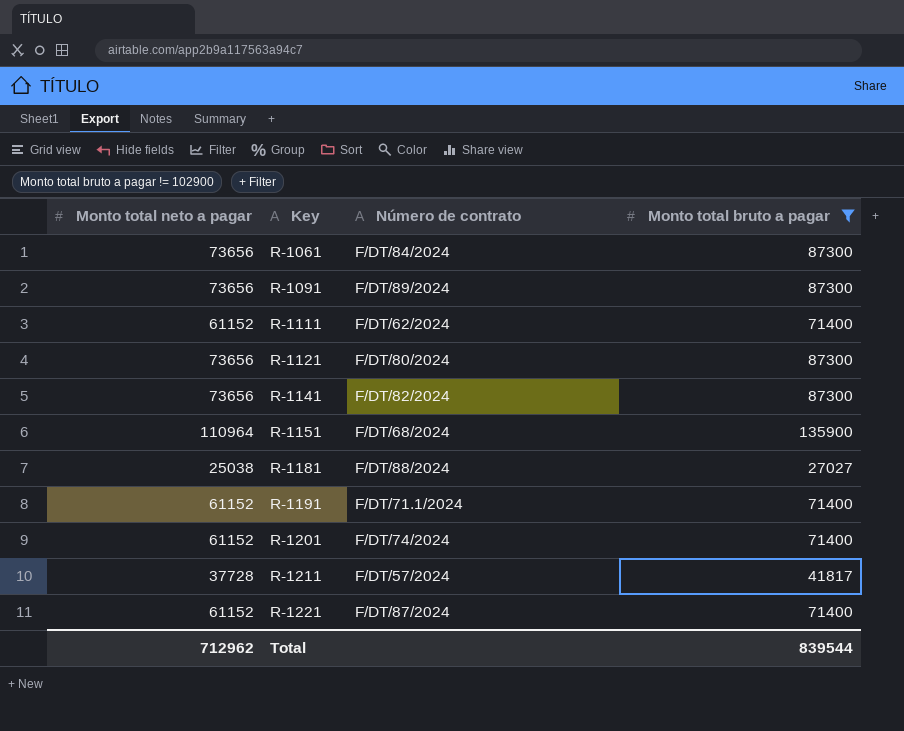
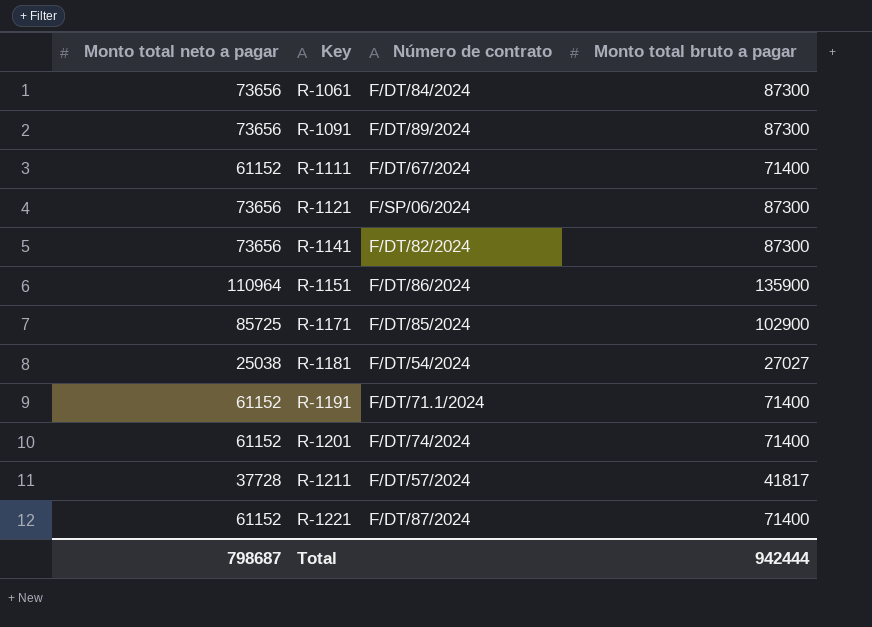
filter: Monto total bruto a pagar != 102900 -> none
R-1111 | Número de contrato: F/DT/62/2024 -> F/DT/67/2024
R-1121 | Número de contrato: F/DT/80/2024 -> F/SP/06/2024
R-1151 | Número de contrato: F/DT/68/2024 -> F/DT/86/2024
R-1181 | Número de contrato: F/DT/88/2024 -> F/DT/54/2024
Total | Monto total neto a pagar: 712962 -> 798687
Total | Monto total bruto a pagar: 839544 -> 942444

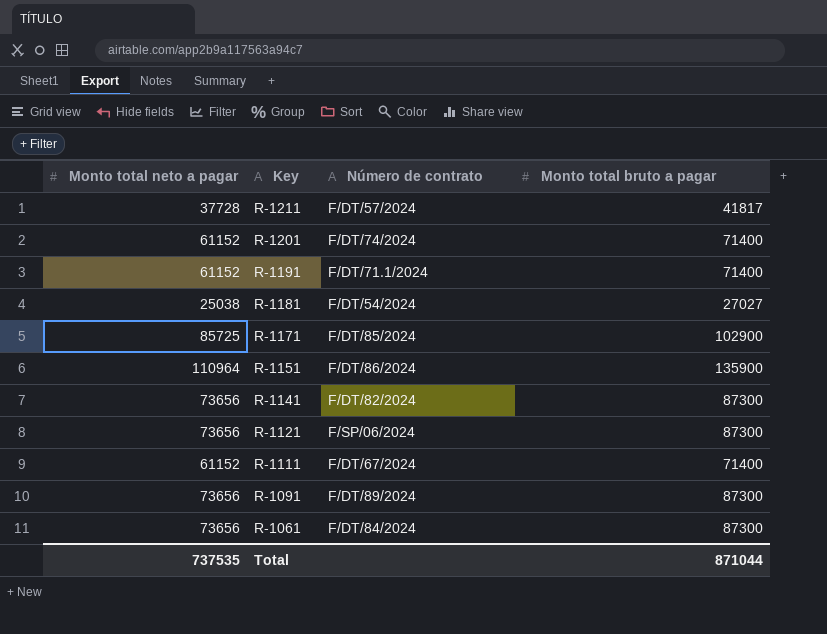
row order: Key ascending -> Key descending
row R-1221: 61152 | F/DT/87/2024 | 71400 -> none
Total | Monto total neto a pagar: 798687 -> 737535
Total | Monto total bruto a pagar: 942444 -> 871044

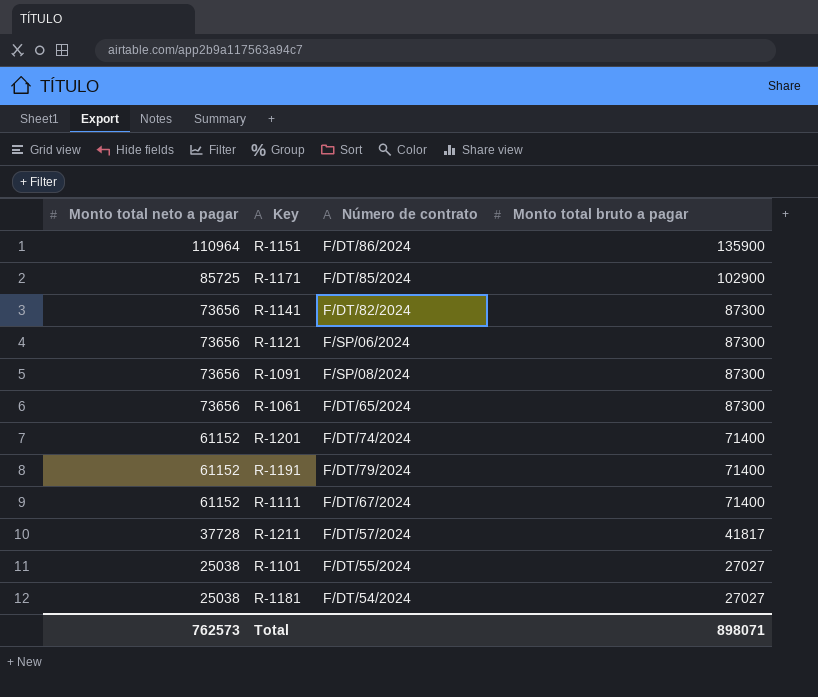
row order: Key descending -> Monto total neto a pagar descending
R-1091 | Número de contrato: F/DT/89/2024 -> F/SP/08/2024
R-1061 | Número de contrato: F/DT/84/2024 -> F/DT/65/2024
R-1191 | Número de contrato: F/DT/71.1/2024 -> F/DT/79/2024
row R-1101: none -> 25038 | F/DT/55/2024 | 27027
Total | Monto total neto a pagar: 737535 -> 762573
Total | Monto total bruto a pagar: 871044 -> 898071

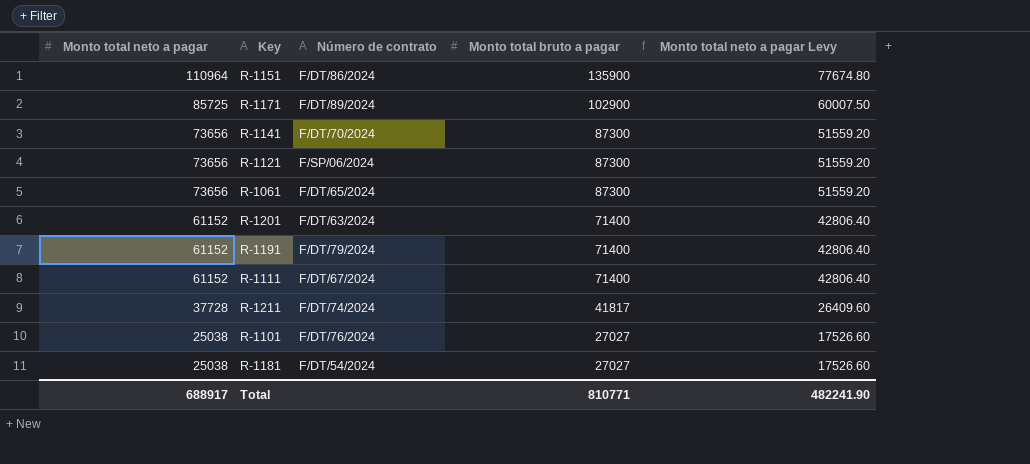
column Monto total neto a pagar Levy | formula: none -> [Monto total neto a pagar] * 0.7
row R-1091: 73656 | F/SP/08/2024 | 87300 -> none
R-1171 | Número de contrato: F/DT/85/2024 -> F/DT/89/2024
R-1141 | Número de contrato: F/DT/82/2024 -> F/DT/70/2024
R-1201 | Número de contrato: F/DT/74/2024 -> F/DT/63/2024
R-1211 | Número de contrato: F/DT/57/2024 -> F/DT/74/2024
R-1101 | Número de contrato: F/DT/55/2024 -> F/DT/76/2024
Total | Monto total neto a pagar: 762573 -> 688917
Total | Monto total bruto a pagar: 898071 -> 810771

